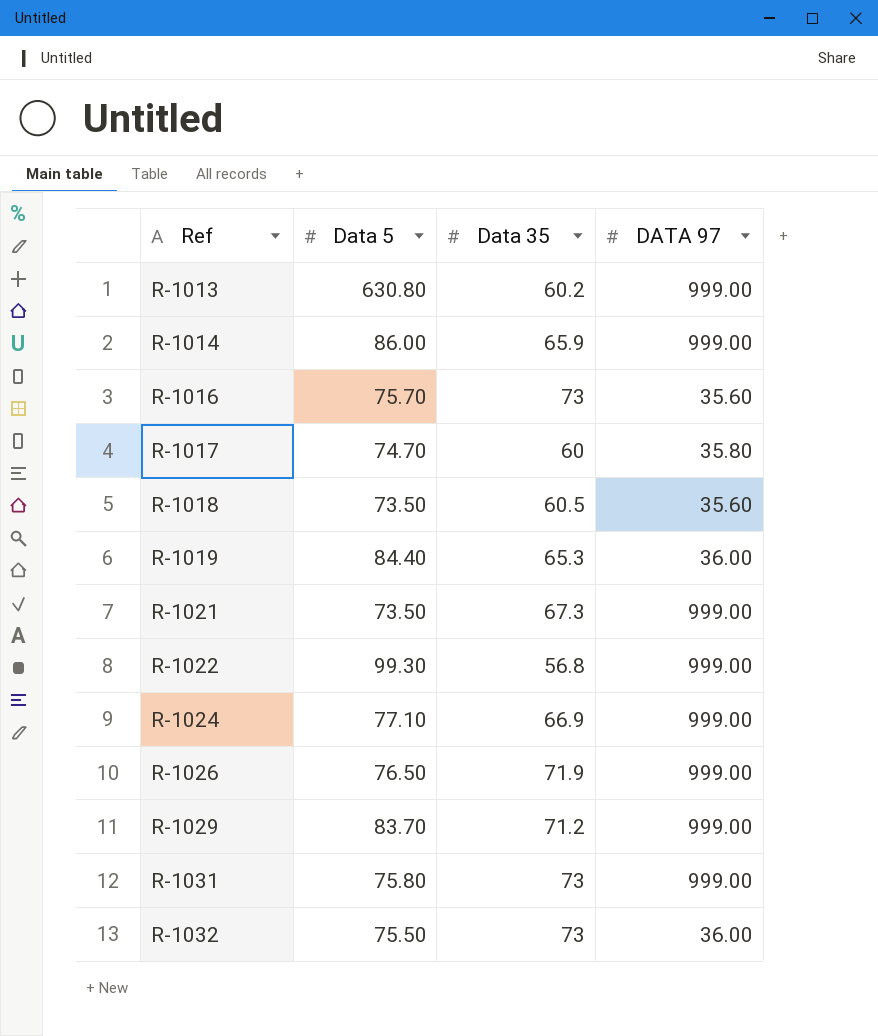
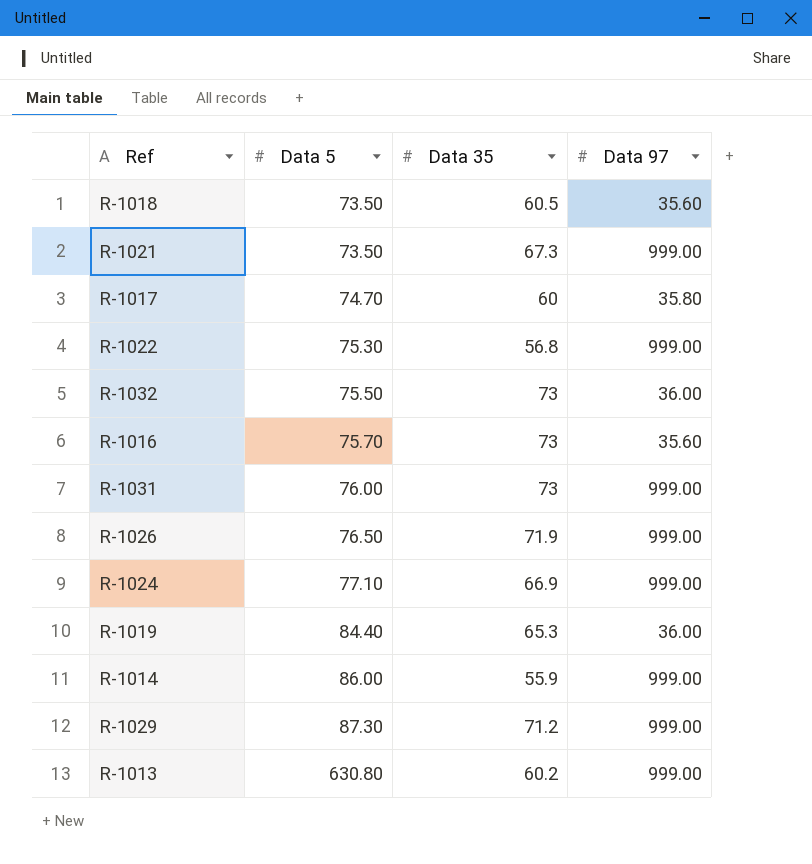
row order: Ref ascending -> Data 5 ascending
column name: DATA 97 -> Data 97
R-1022 | Data 5: 99.30 -> 75.30
R-1031 | Data 5: 75.80 -> 76.00
R-1014 | Data 35: 65.9 -> 55.9
R-1029 | Data 5: 83.70 -> 87.30

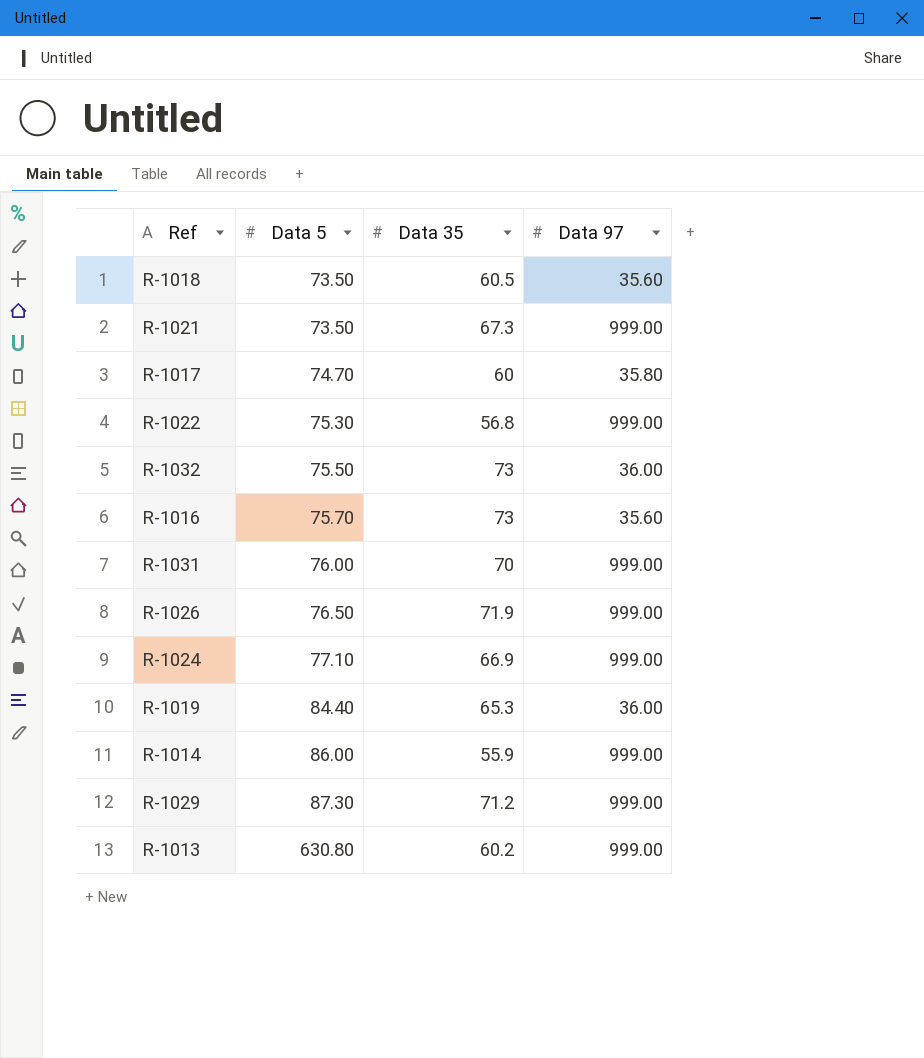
R-1031 | Data 35: 73 -> 70

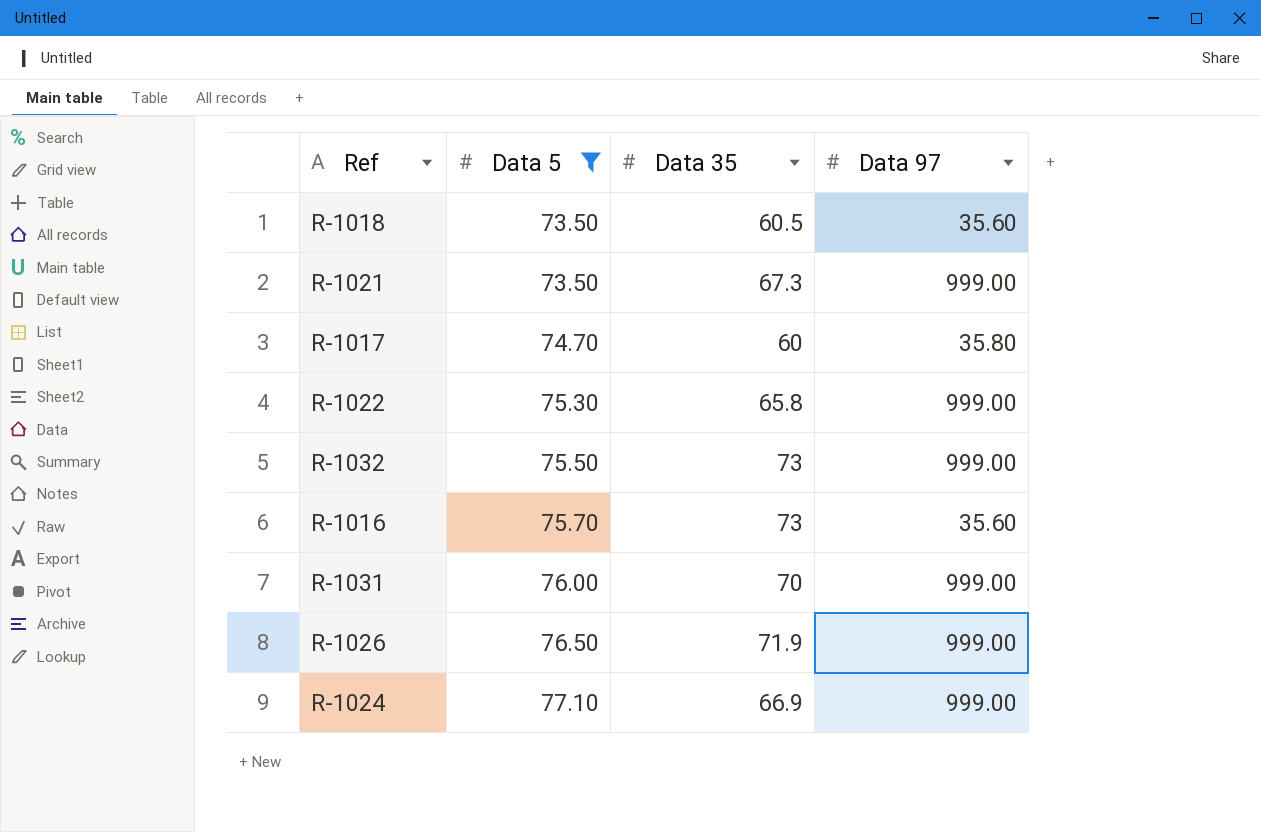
filter: none -> Data 5 <= 77.10
R-1022 | Data 35: 56.8 -> 65.8
R-1032 | Data 97: 36.00 -> 999.00

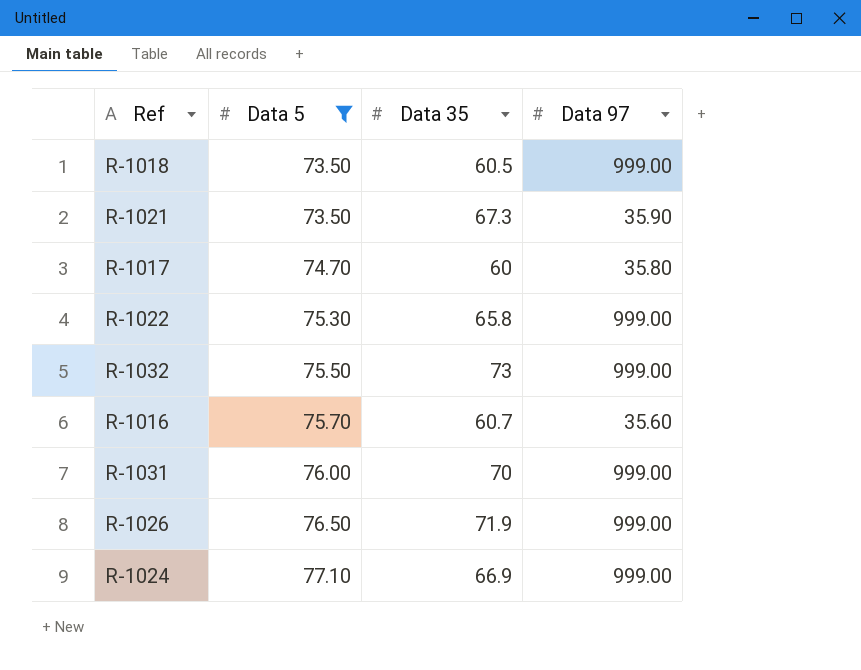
R-1018 | Data 97: 35.60 -> 999.00
R-1021 | Data 97: 999.00 -> 35.90
R-1016 | Data 35: 73 -> 60.7

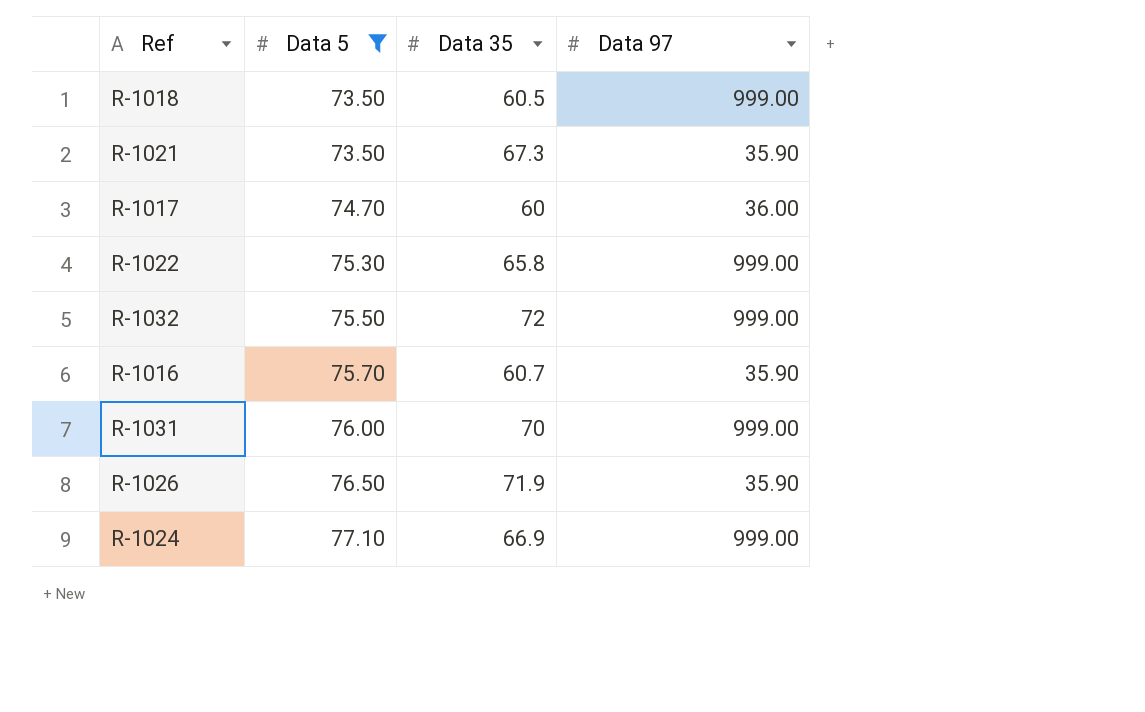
R-1017 | Data 97: 35.80 -> 36.00
R-1032 | Data 35: 73 -> 72
R-1016 | Data 97: 35.60 -> 35.90
R-1026 | Data 97: 999.00 -> 35.90

